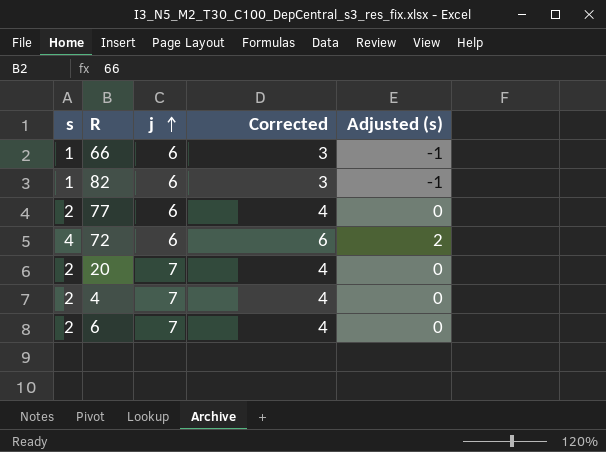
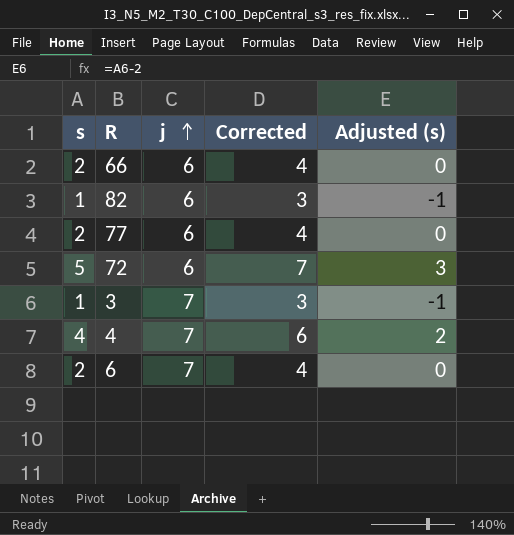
row 20: 2 | 7 | 4 | 0 -> none
66 | s: 1 -> 2
66 | Corrected: 3 -> 4
66 | Adjusted (s): -1 -> 0
72 | s: 4 -> 5
72 | Corrected: 6 -> 7
72 | Adjusted (s): 2 -> 3
row 3: none -> 1 | 7 | 3 | -1
4 | s: 2 -> 4
4 | Corrected: 4 -> 6
4 | Adjusted (s): 0 -> 2

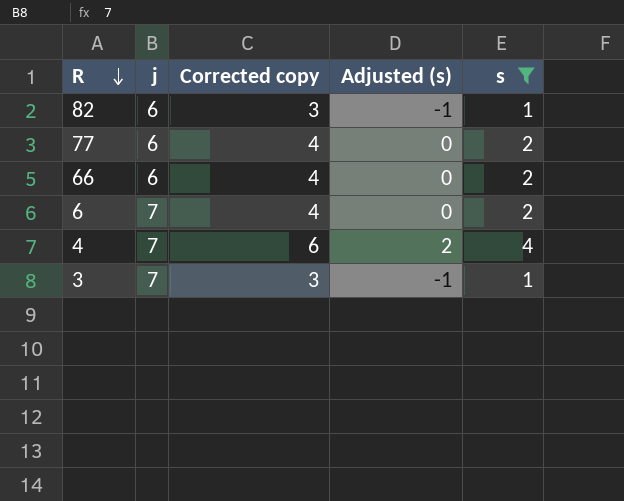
filter: none -> s != 5
row order: j ascending -> R descending
column name: Corrected -> Corrected copy
column s | position: 1 -> 5

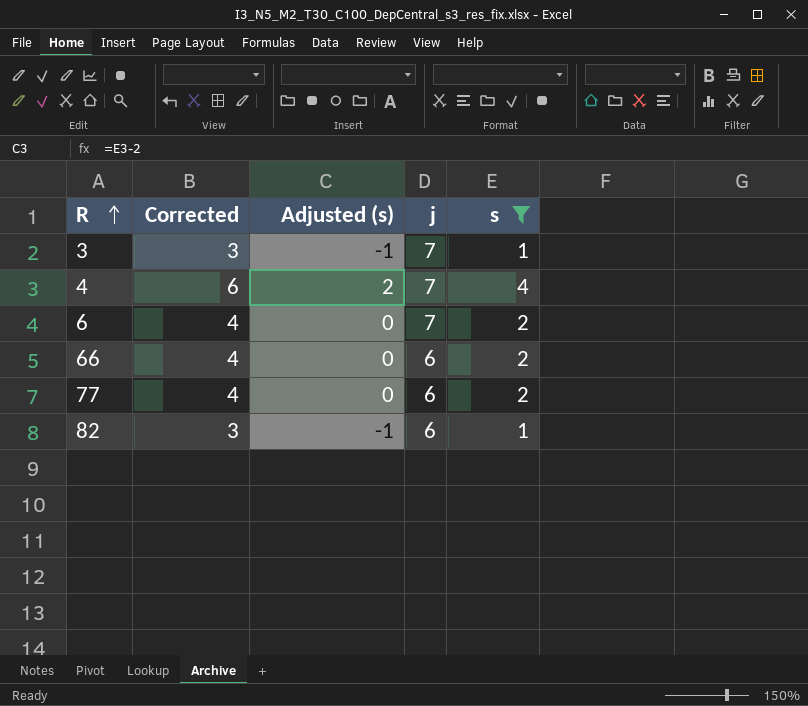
row order: R descending -> R ascending
column name: Corrected copy -> Corrected
column j | position: 2 -> 4

